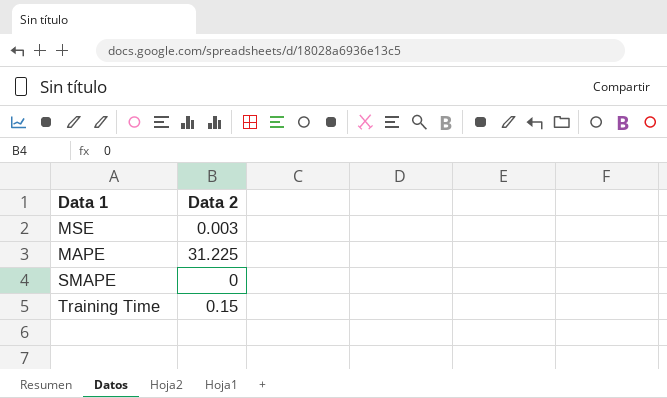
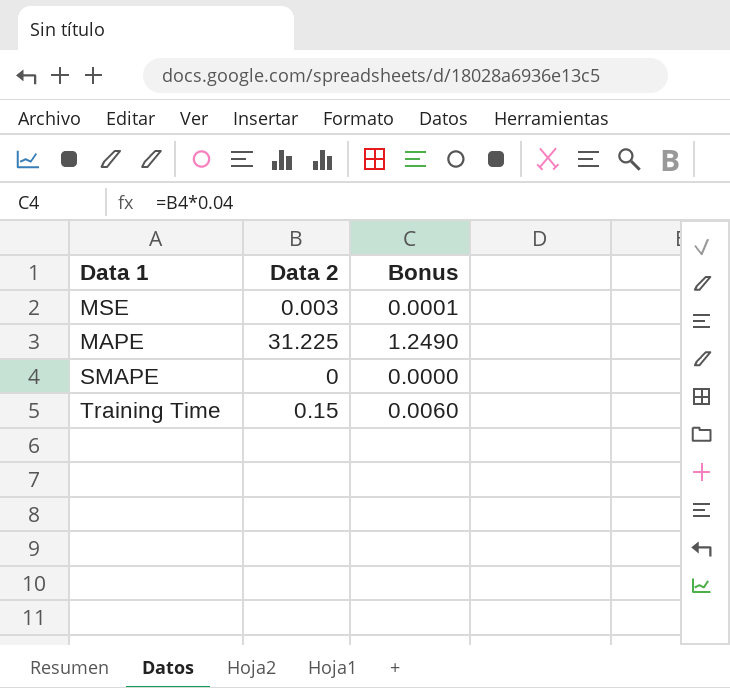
column Bonus | formula: none -> [Data 2] * 0.04

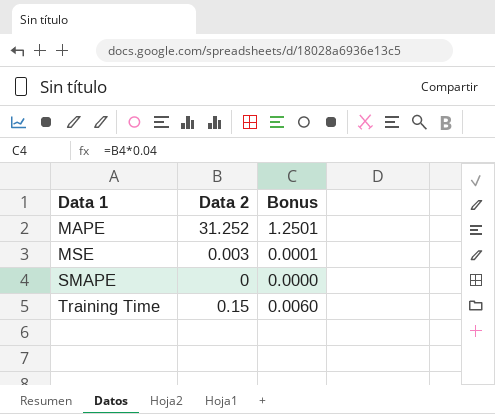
row order: none -> Data 1 ascending
MAPE | Data 2: 31.225 -> 31.252
MAPE | Bonus: 1.2490 -> 1.2501

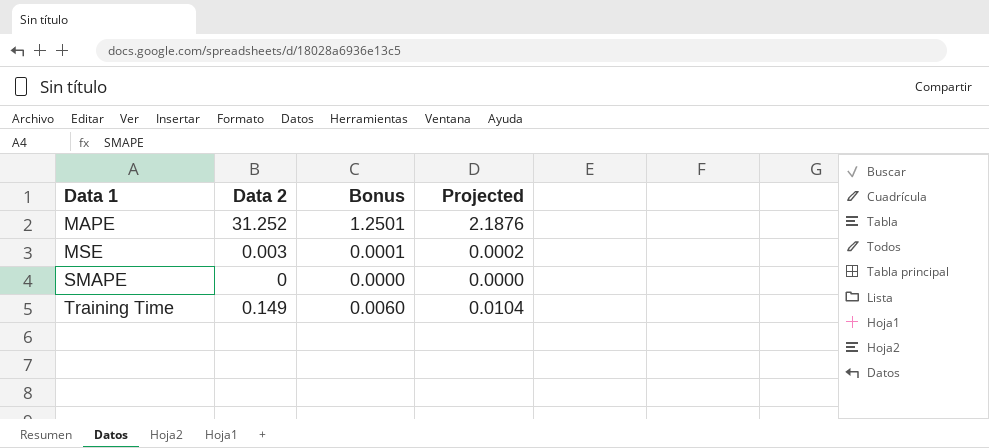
column Projected | formula: none -> [Data 2] * 0.07
Training Time | Data 2: 0.15 -> 0.149

